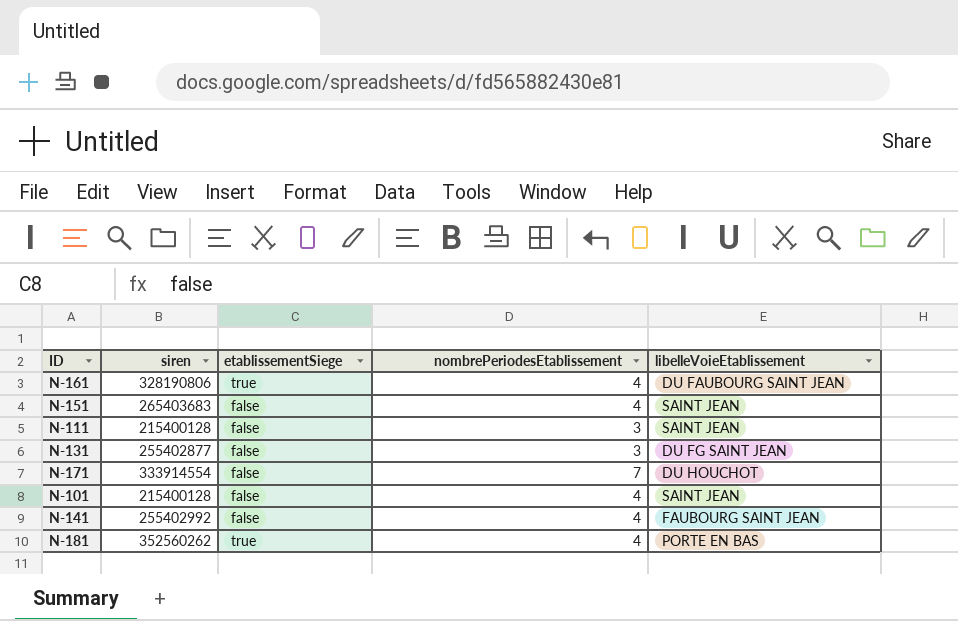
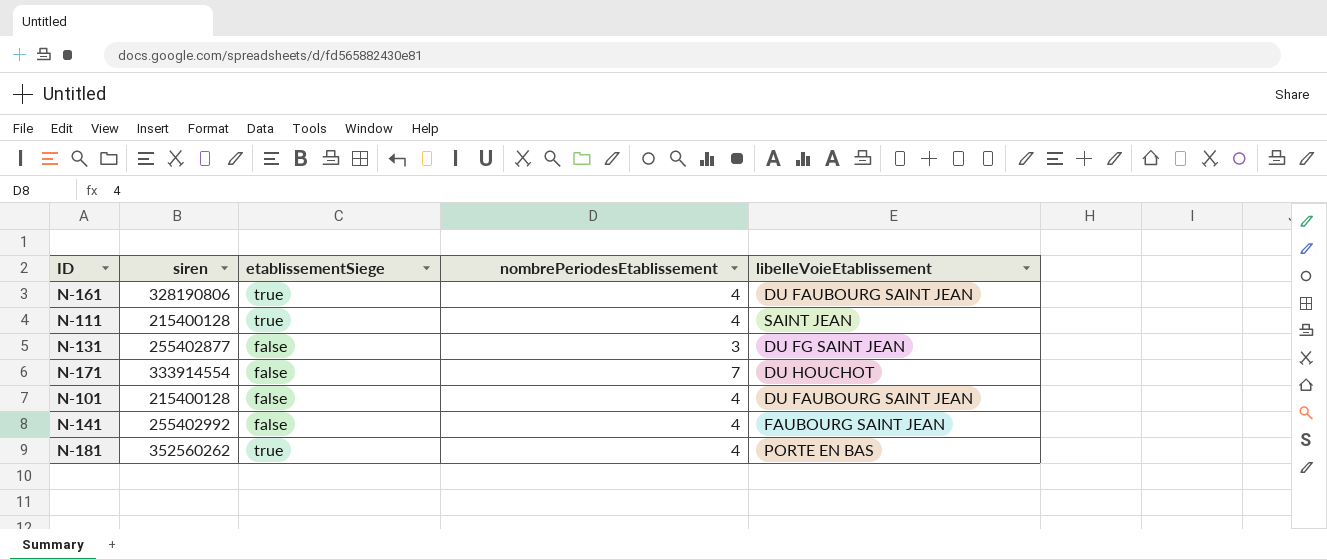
row N-151: 265403683 | false | 4 | SAINT JEAN -> none
N-111 | etablissementSiege: false -> true
N-111 | nombrePeriodesEtablissement: 3 -> 4
N-101 | libelleVoieEtablissement: SAINT JEAN -> DU FAUBOURG SAINT JEAN

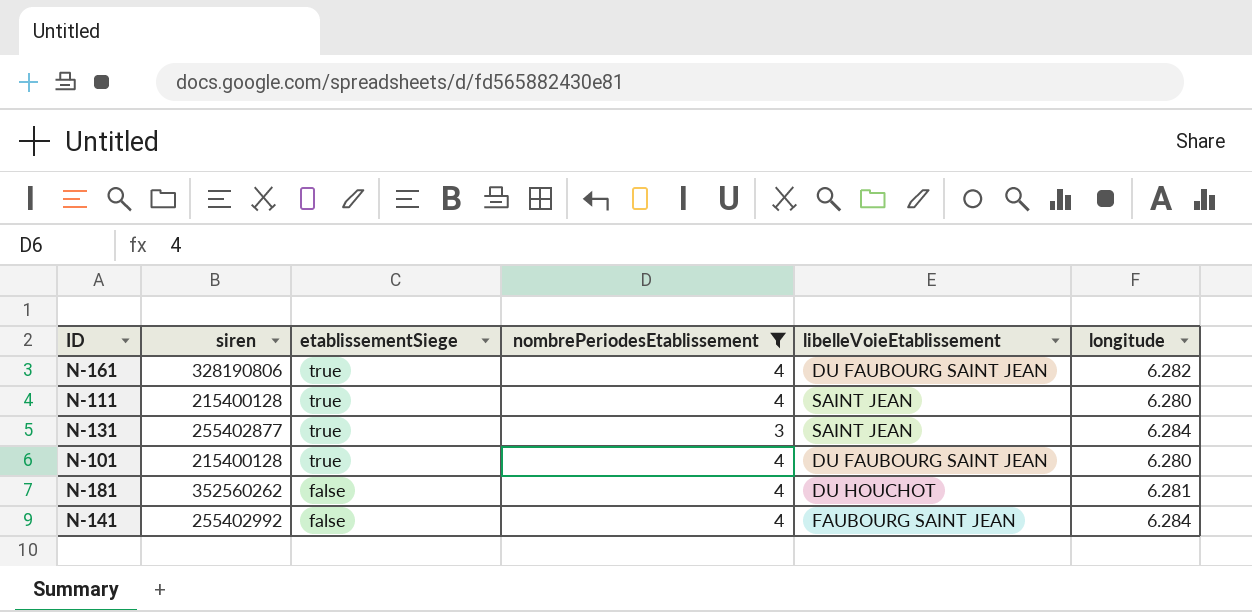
filter: none -> nombrePeriodesEtablissement != 7
row order: none -> etablissementSiege descending
column longitude | position: none -> 6
N-131 | etablissementSiege: false -> true
N-131 | libelleVoieEtablissement: DU FG SAINT JEAN -> SAINT JEAN
N-101 | etablissementSiege: false -> true
N-181 | etablissementSiege: true -> false
N-181 | libelleVoieEtablissement: PORTE EN BAS -> DU HOUCHOT

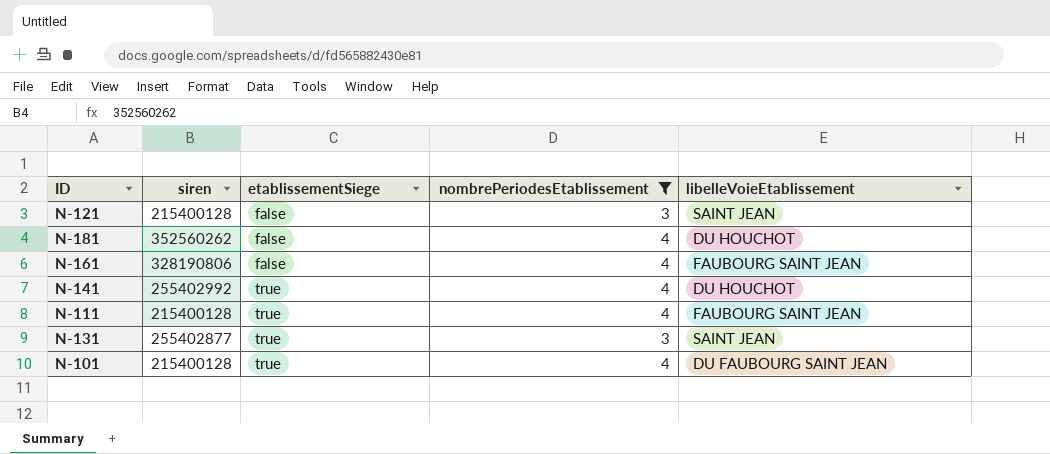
row order: etablissementSiege descending -> etablissementSiege ascending
column longitude | position: 6 -> none
row N-121: none -> 215400128 | false | 3 | SAINT JEAN
N-161 | etablissementSiege: true -> false
N-161 | libelleVoieEtablissement: DU FAUBOURG SAINT JEAN -> FAUBOURG SAINT JEAN
N-141 | etablissementSiege: false -> true
N-141 | libelleVoieEtablissement: FAUBOURG SAINT JEAN -> DU HOUCHOT
N-111 | libelleVoieEtablissement: SAINT JEAN -> FAUBOURG SAINT JEAN

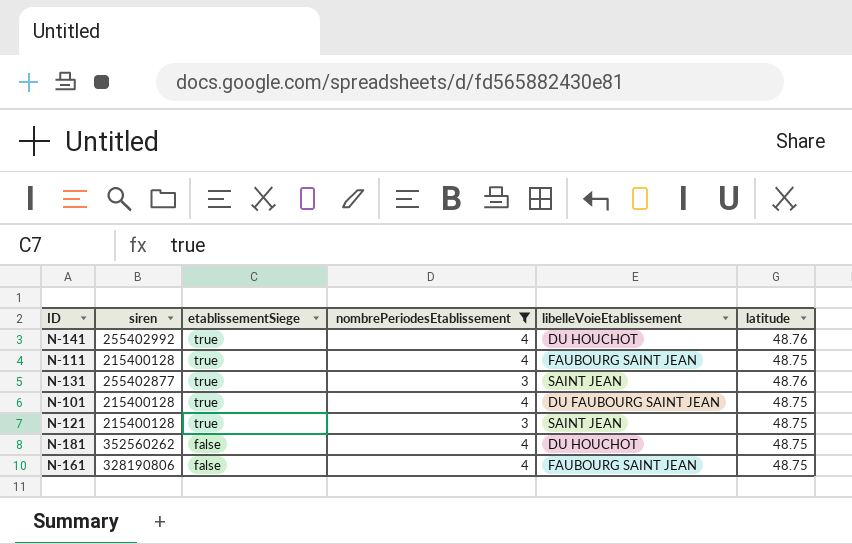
row order: etablissementSiege ascending -> etablissementSiege descending
column latitude | position: none -> 6
N-121 | etablissementSiege: false -> true

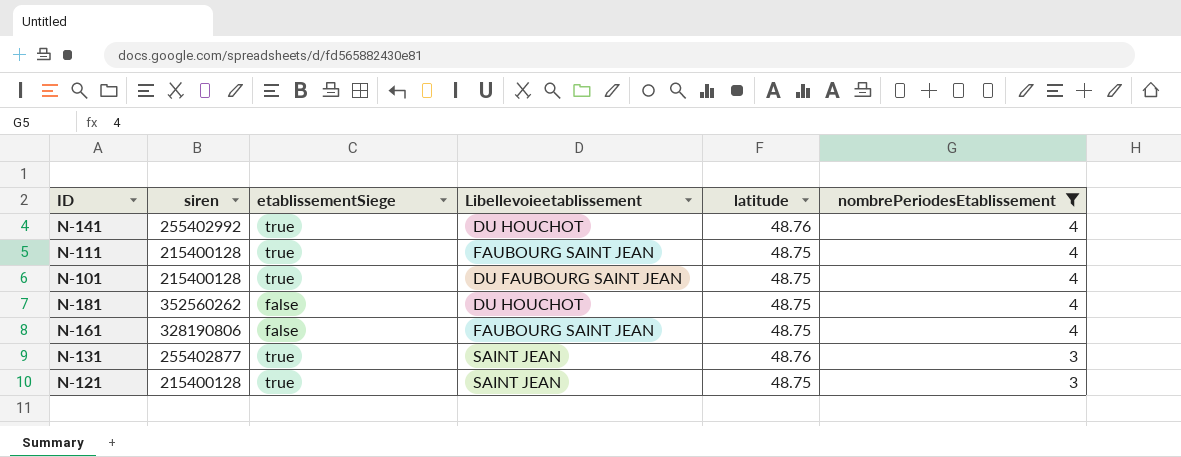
row order: etablissementSiege descending -> nombrePeriodesEtablissement descending
column name: libelleVoieEtablissement -> Libellevoieetablissement
column nombrePeriodesEtablissement | position: 4 -> 6

